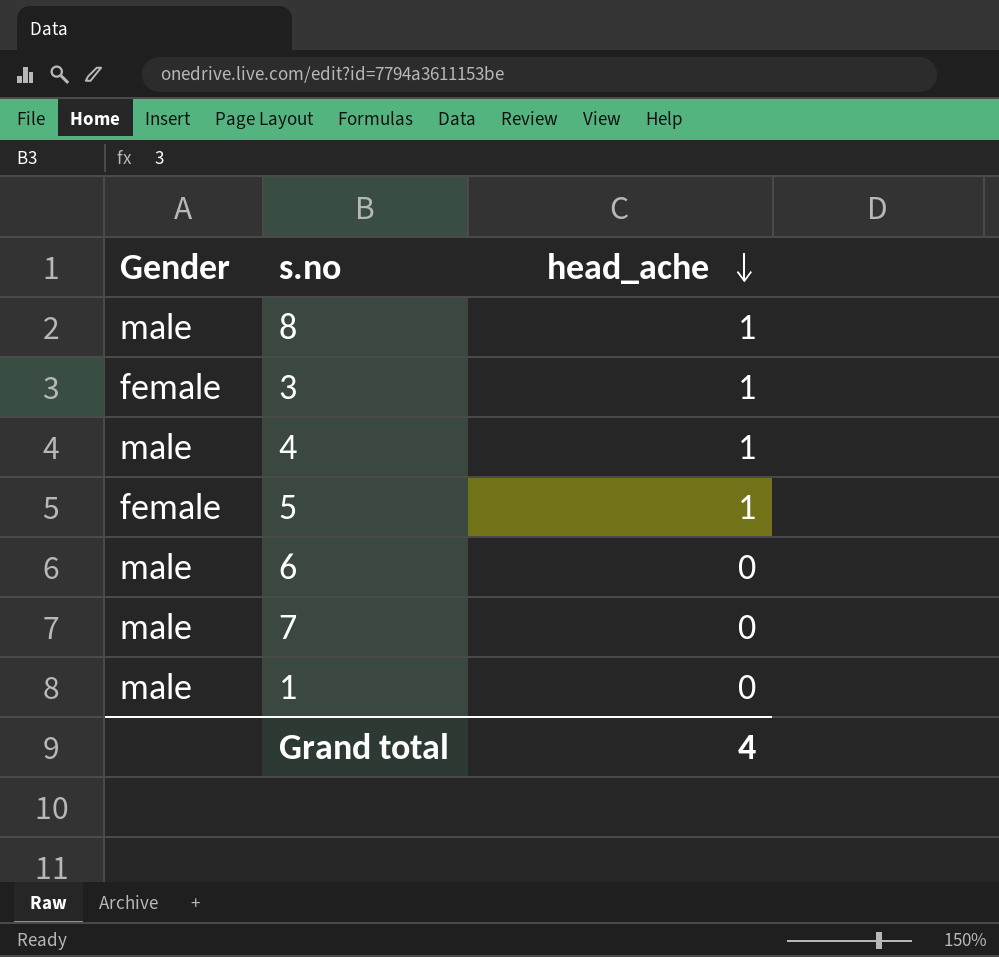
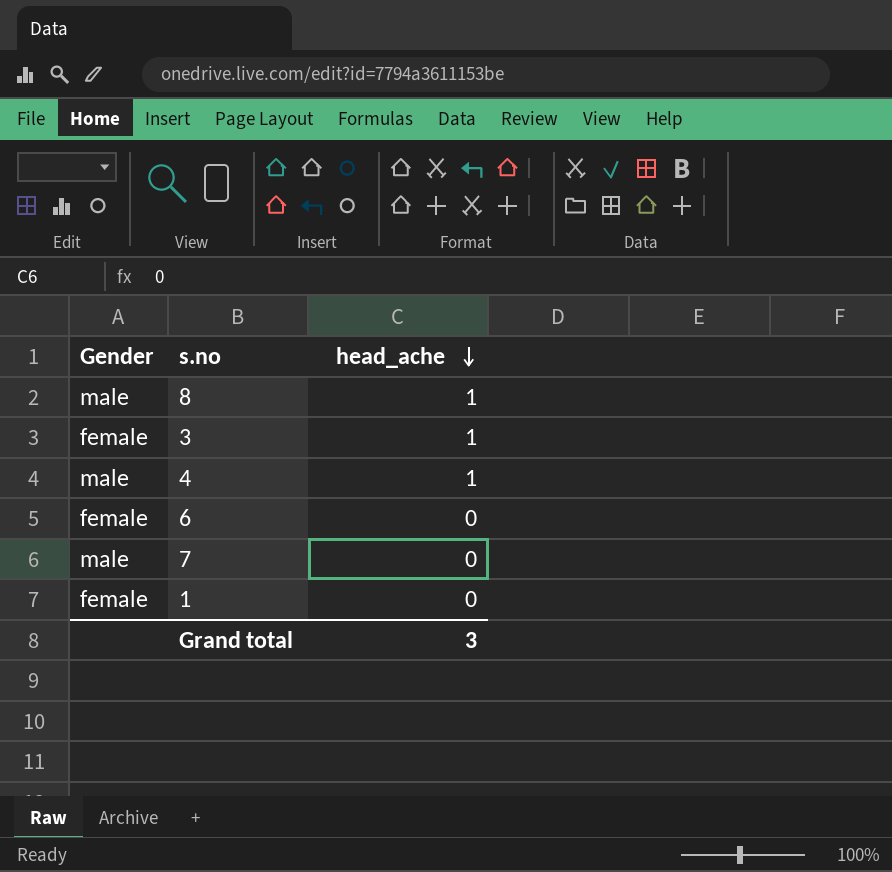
row 5: female | 1 -> none
6 | Gender: male -> female
1 | Gender: male -> female
Grand total | head_ache: 4 -> 3

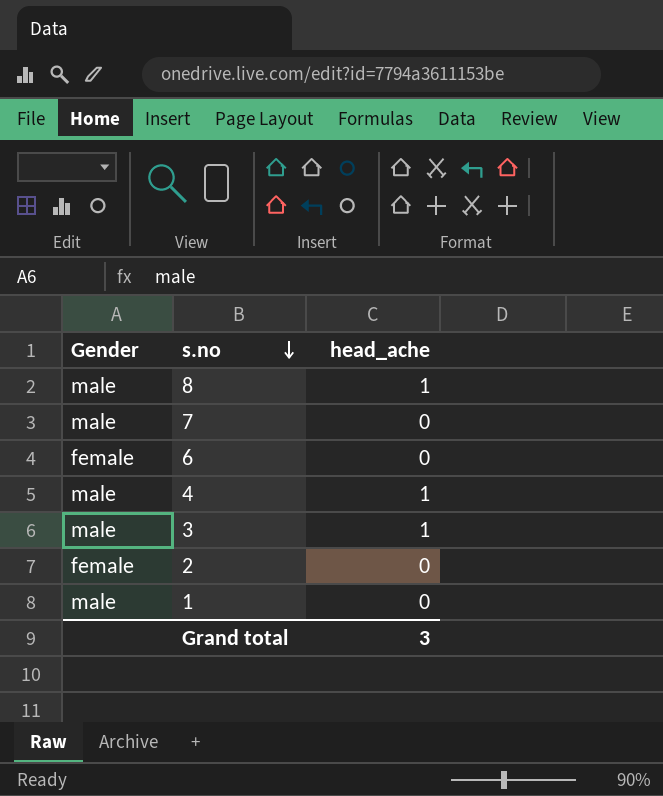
row order: head_ache descending -> s.no descending
3 | Gender: female -> male
row 2: none -> female | 0
1 | Gender: female -> male

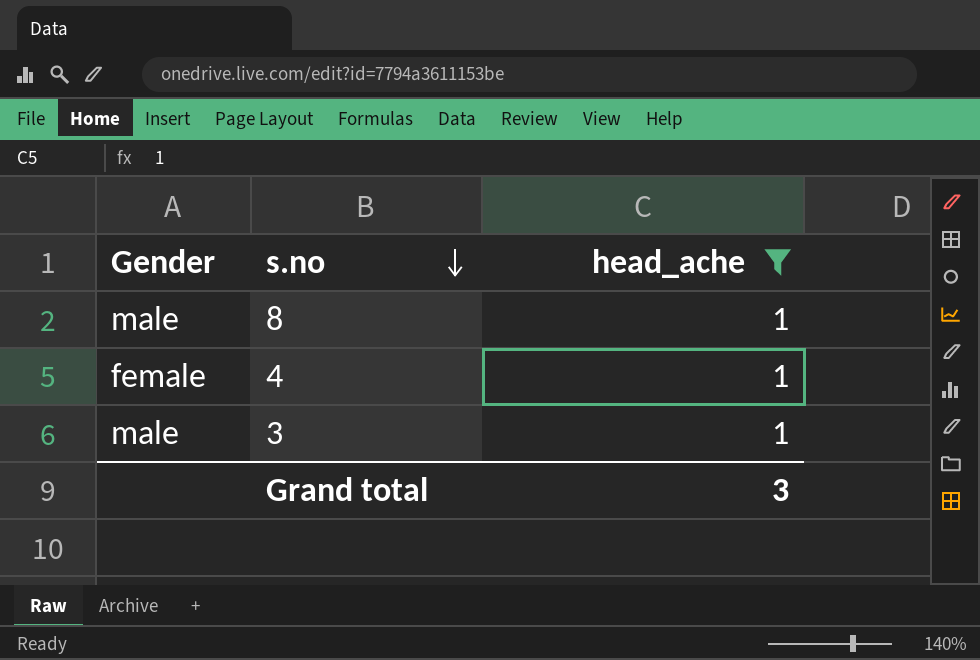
filter: none -> head_ache = 1
4 | Gender: male -> female

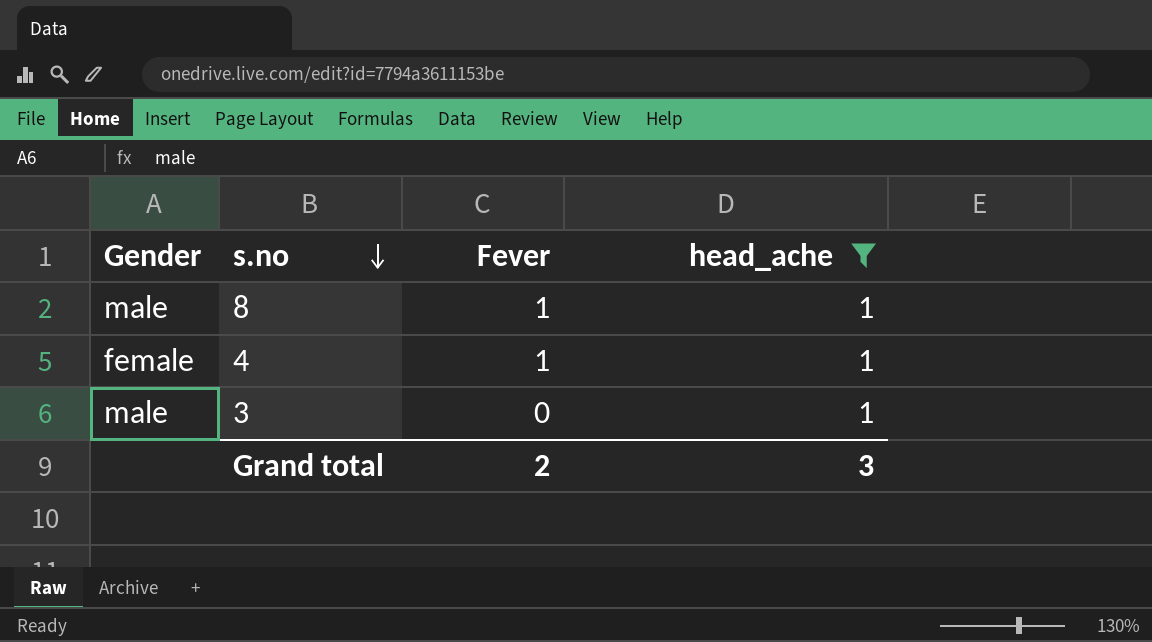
column Fever | position: none -> 3

